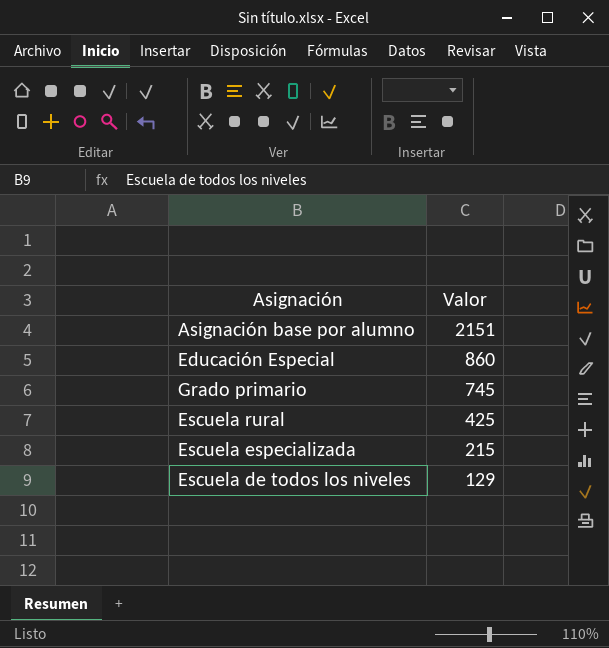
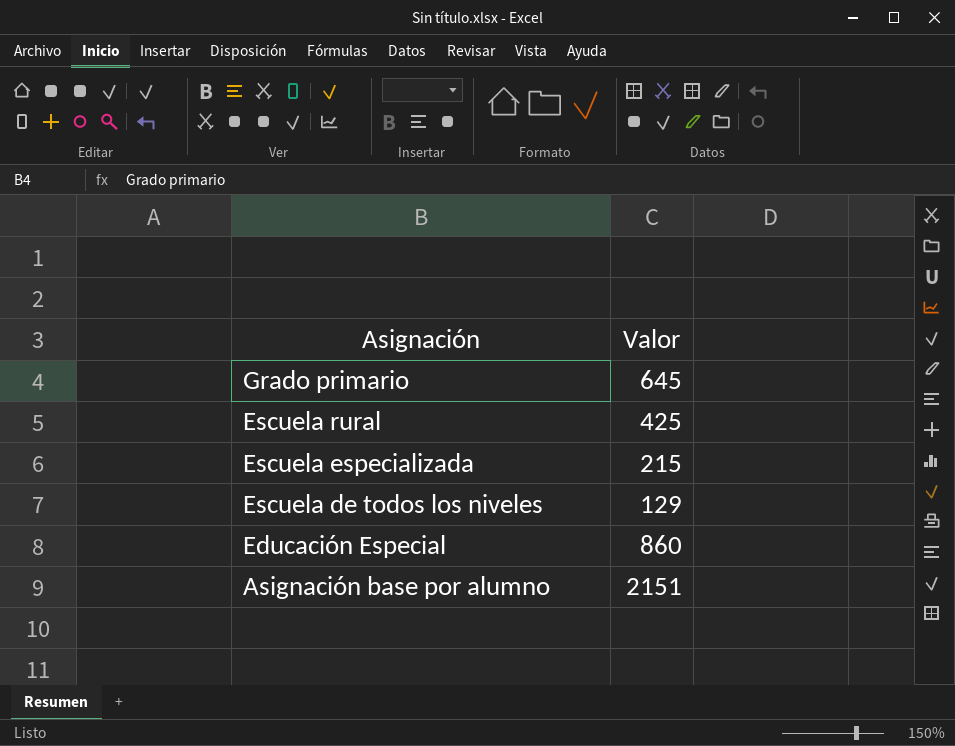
row order: Valor descending -> Asignación descending
Grado primario | Valor: 745 -> 645

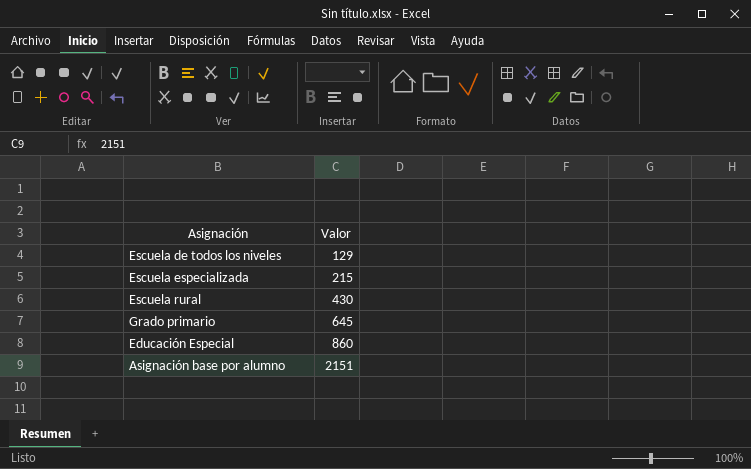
row order: Asignación descending -> Valor ascending
Escuela rural | Valor: 425 -> 430

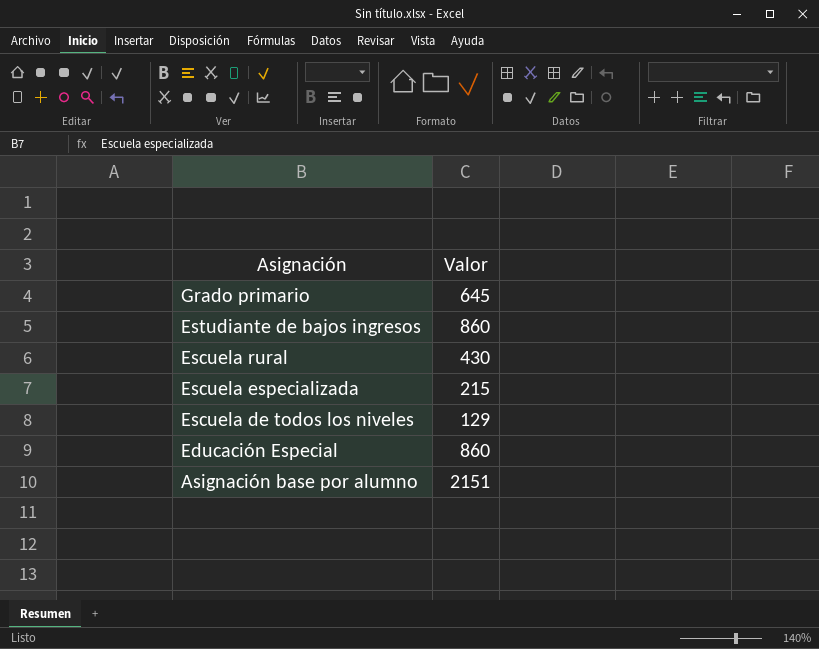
row order: Valor ascending -> Asignación descending
row Estudiante de bajos ingresos: none -> 860

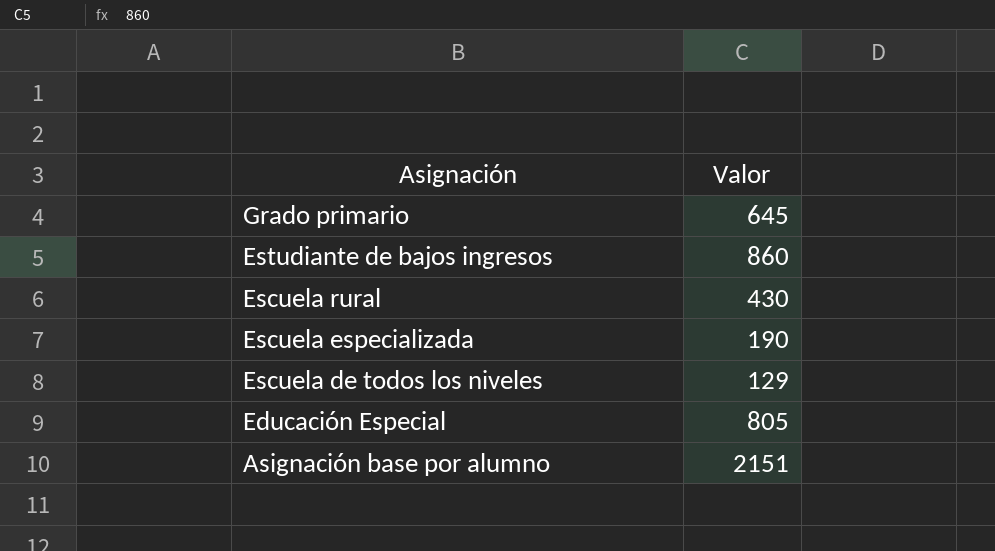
Escuela especializada | Valor: 215 -> 190
Educación Especial | Valor: 860 -> 805

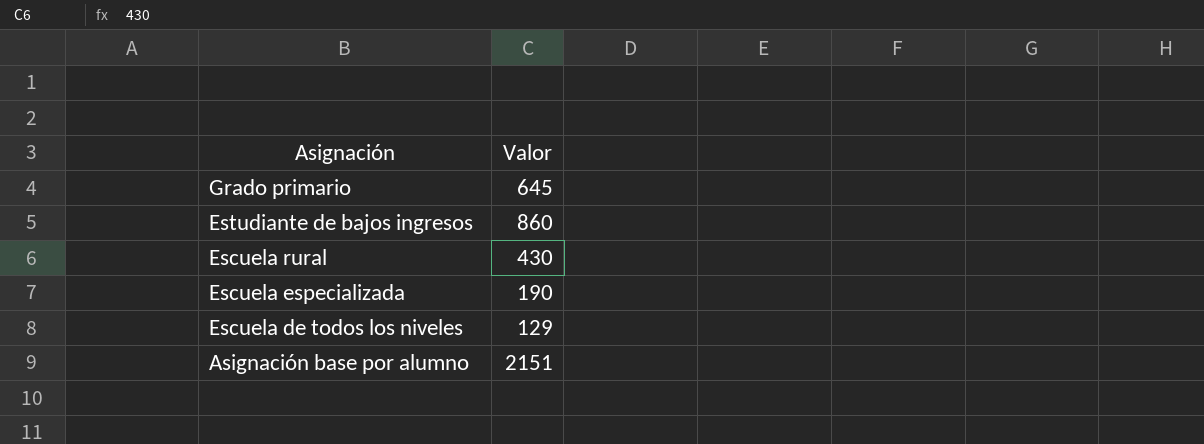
row Educación Especial: 805 -> none

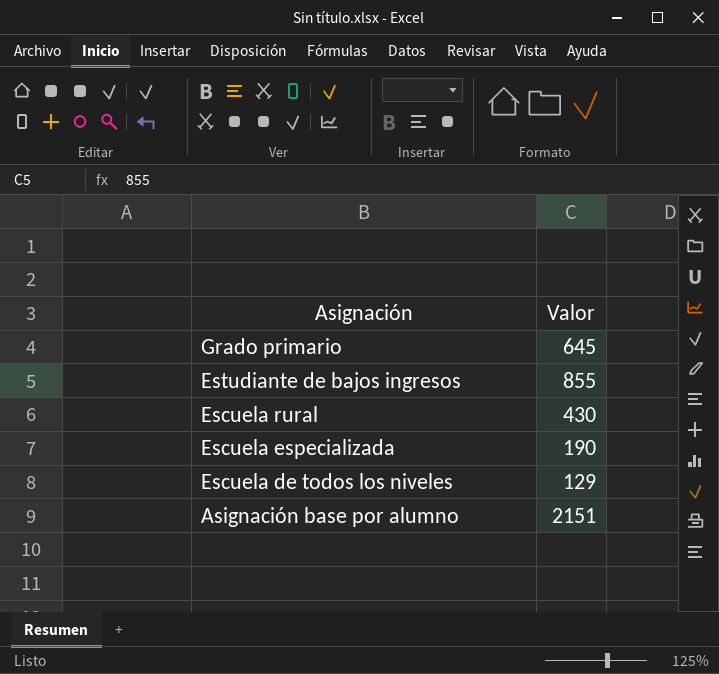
Estudiante de bajos ingresos | Valor: 860 -> 855

